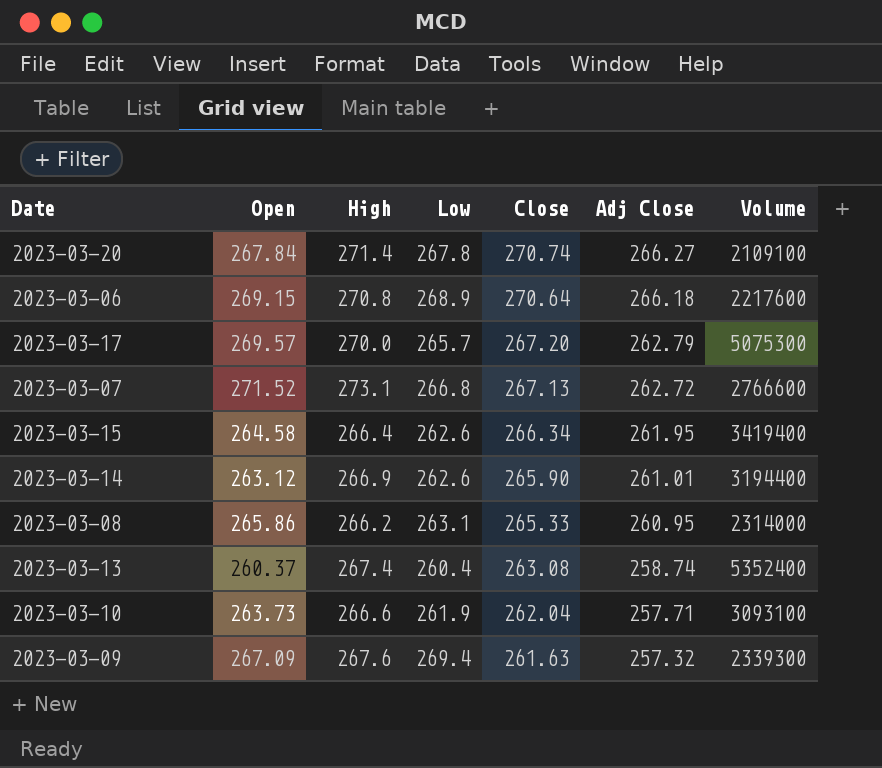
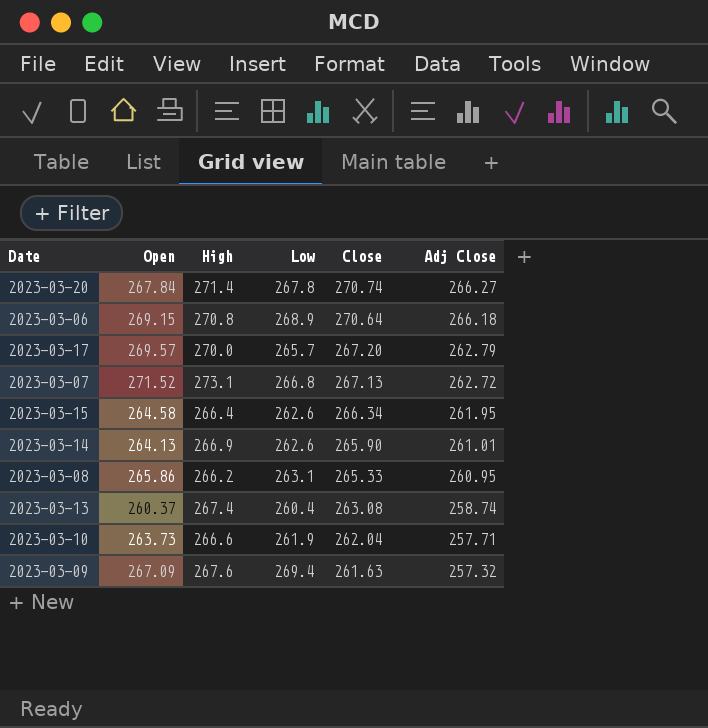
column Volume | position: 7 -> none
2023-03-14 | Open: 263.12 -> 264.13

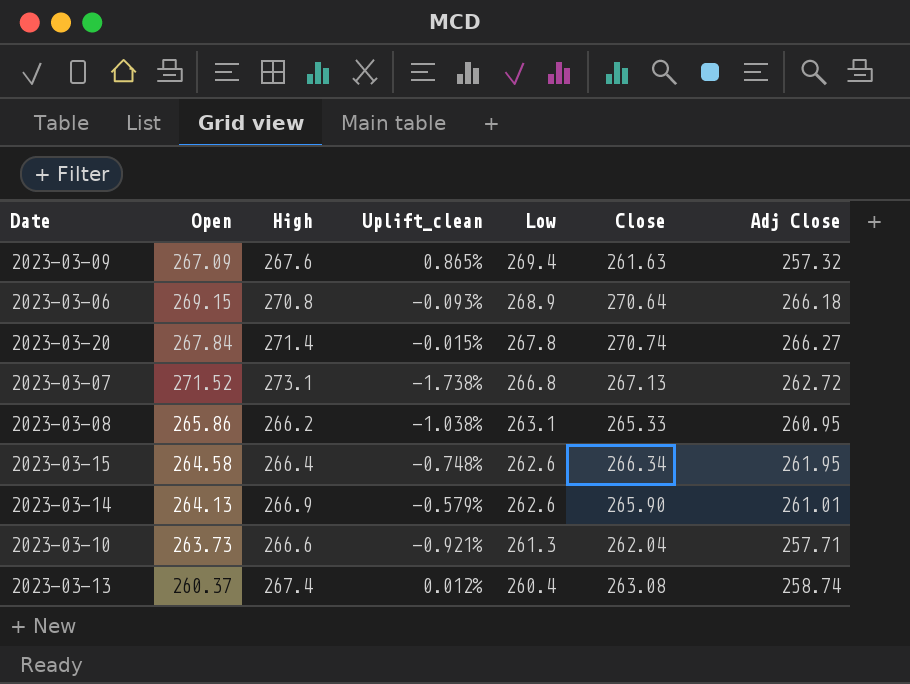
row order: Close descending -> Low descending
column Uplift_clean | formula: none -> ([Low] - [Open]) / [Open]
row 2023-03-17: 269.57 | 270.0 | 265.7 | 267.20 | 262.79 -> none
2023-03-10 | Low: 261.9 -> 261.3

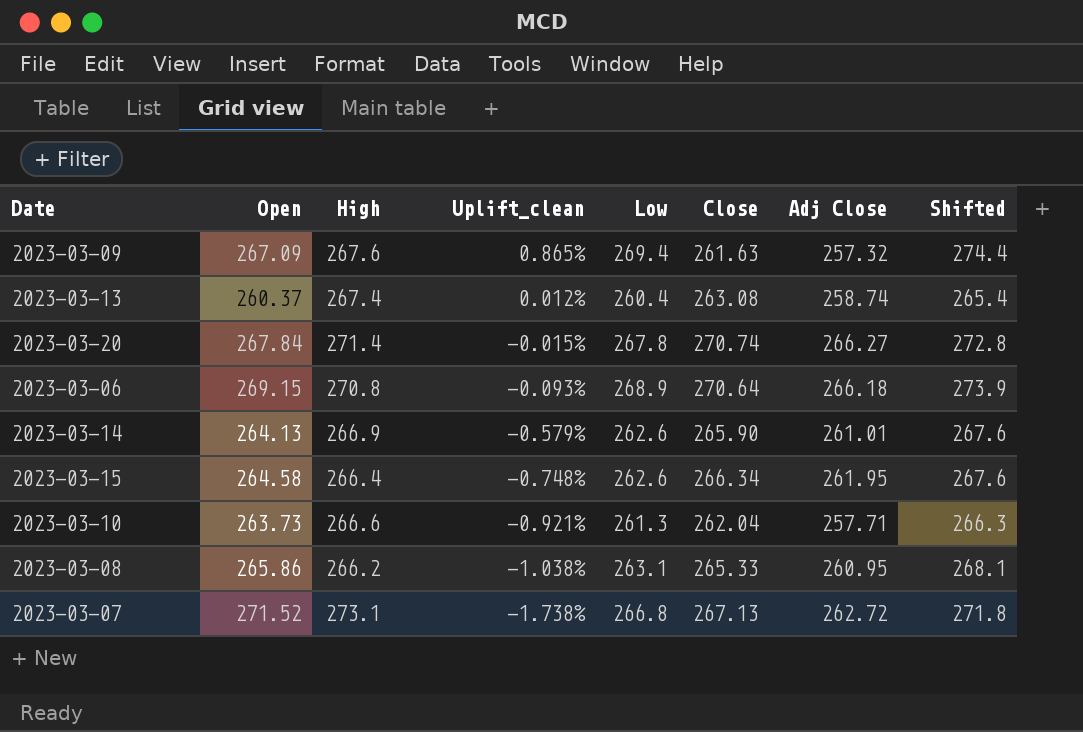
row order: Low descending -> Uplift_clean descending
column Shifted | formula: none -> [Low] + 5

